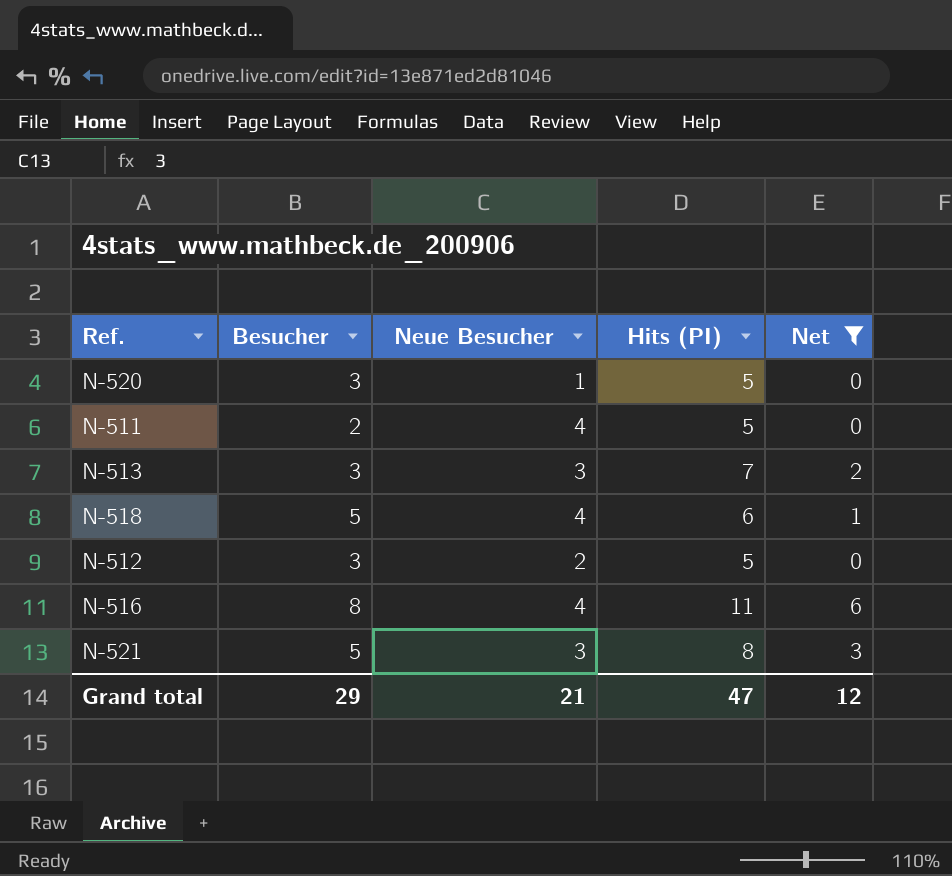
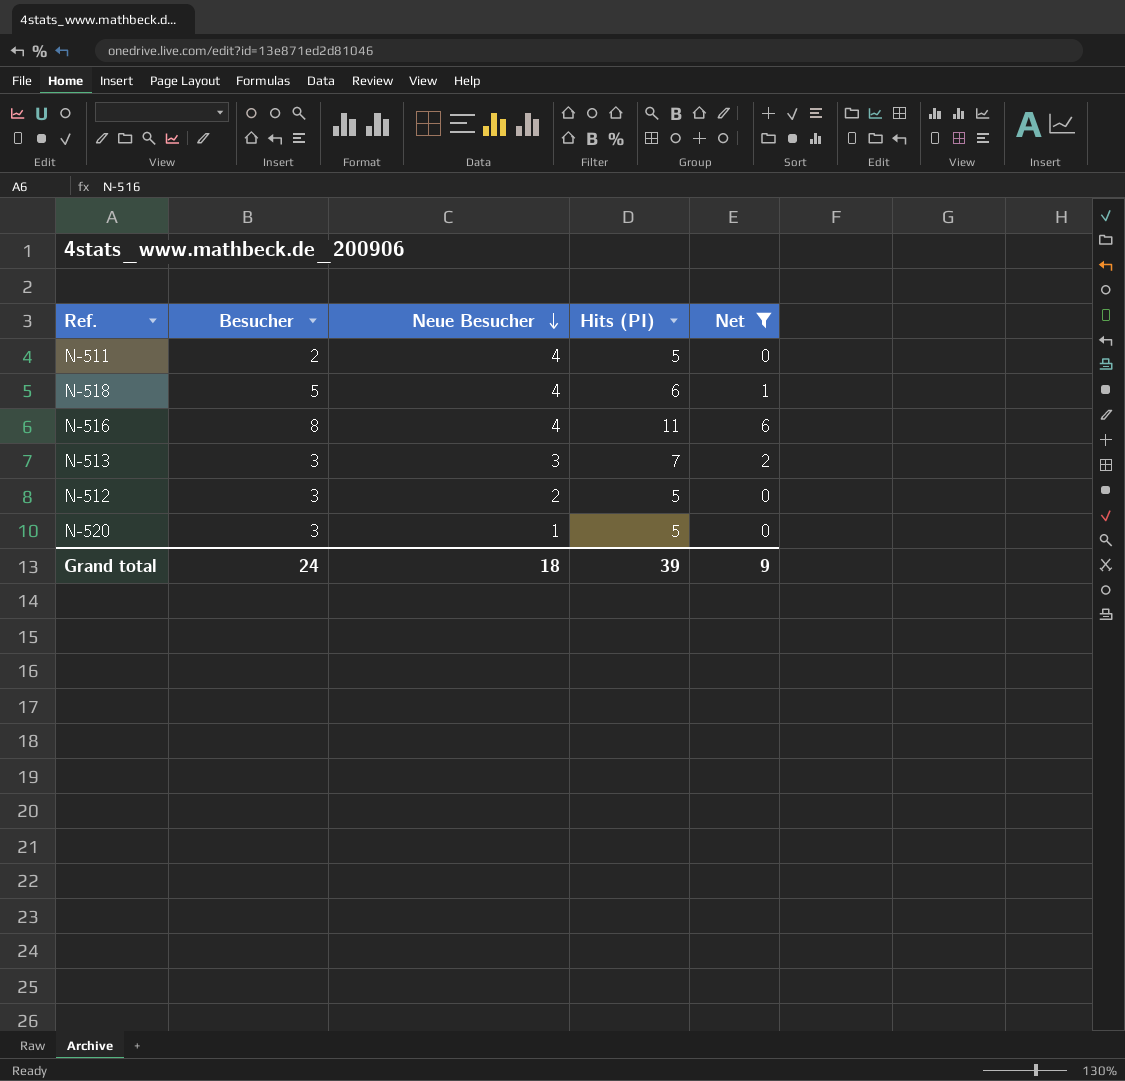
row order: none -> Neue Besucher descending
row N-521: 5 | 3 | 8 | 3 -> none
Grand total | Besucher: 29 -> 24
Grand total | Neue Besucher: 21 -> 18
Grand total | Hits (PI): 47 -> 39
Grand total | Net: 12 -> 9

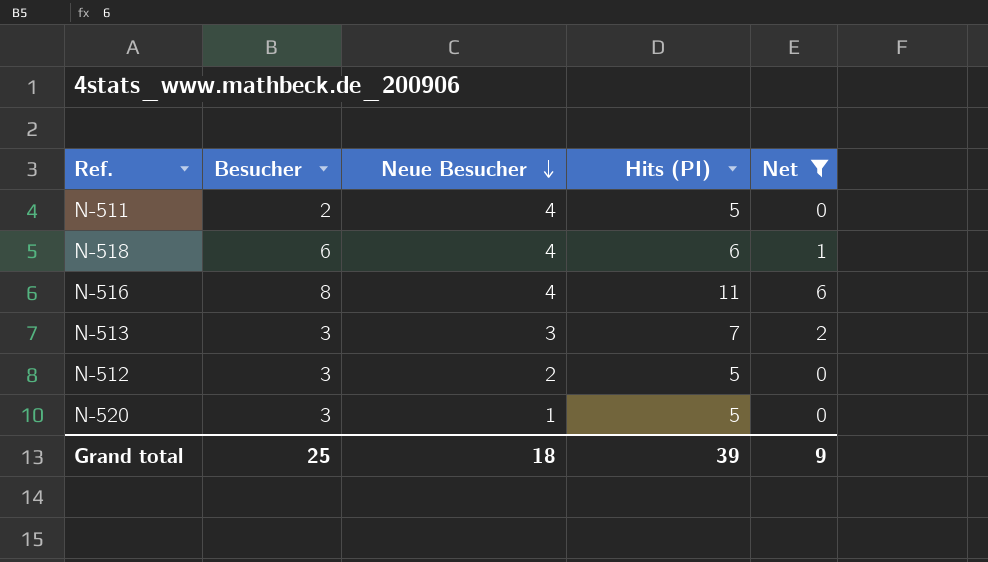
N-518 | Besucher: 5 -> 6
Grand total | Besucher: 24 -> 25

